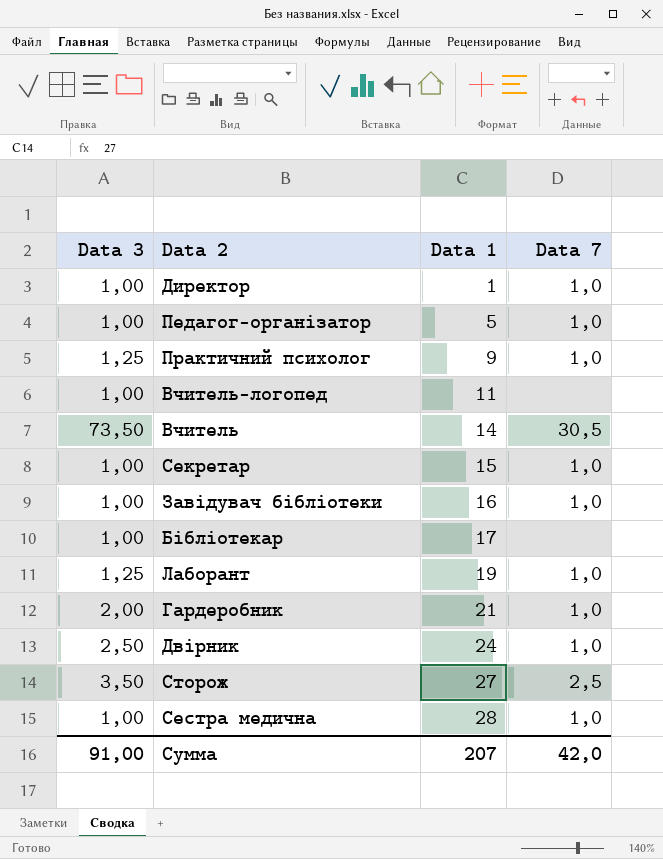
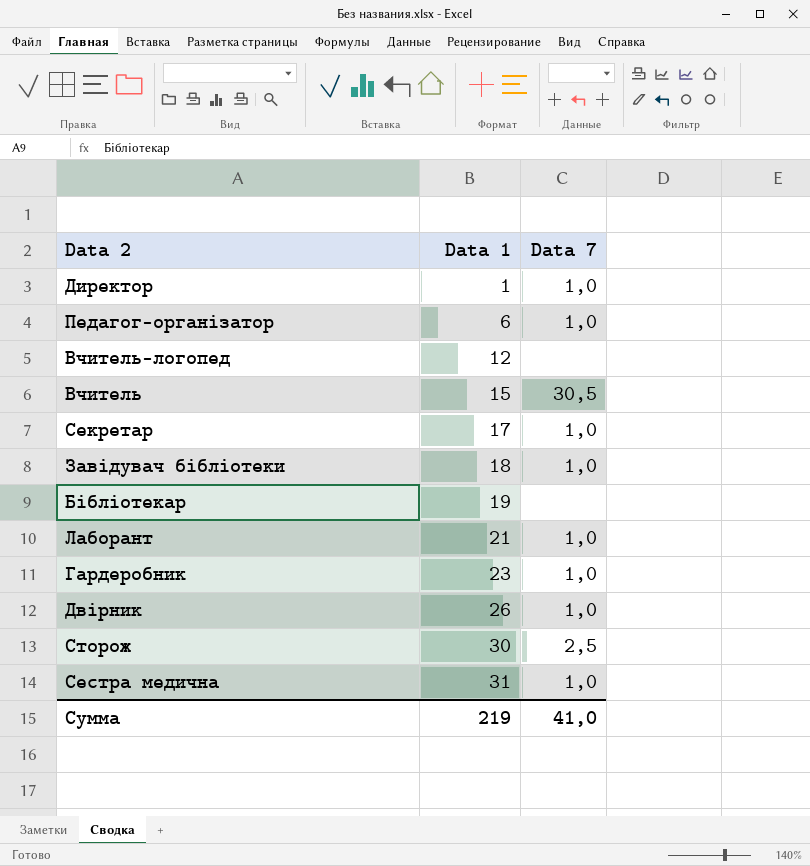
column Data 3 | position: 1 -> none
row Практичний психолог: 1,25 | 9 | 1,0 -> none
Педагог-організатор | Data 1: 5 -> 6
Вчитель-логопед | Data 1: 11 -> 12
Вчитель | Data 1: 14 -> 15
Секретар | Data 1: 15 -> 17
Завідувач бібліотеки | Data 1: 16 -> 18
Бібліотекар | Data 1: 17 -> 19
Лаборант | Data 1: 19 -> 21
Гардеробник | Data 1: 21 -> 23
Двірник | Data 1: 24 -> 26
Сторож | Data 1: 27 -> 30
Сестра медична | Data 1: 28 -> 31
Сумма | Data 1: 207 -> 219
Сумма | Data 7: 42,0 -> 41,0

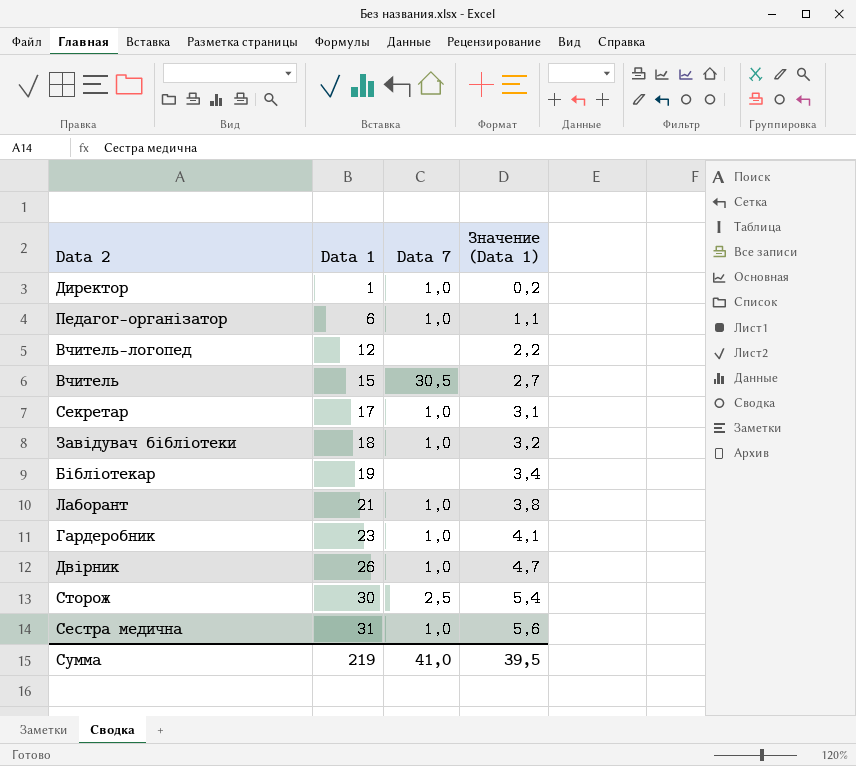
column Значение (Data 1) | formula: none -> [Data 1] * 0,18

